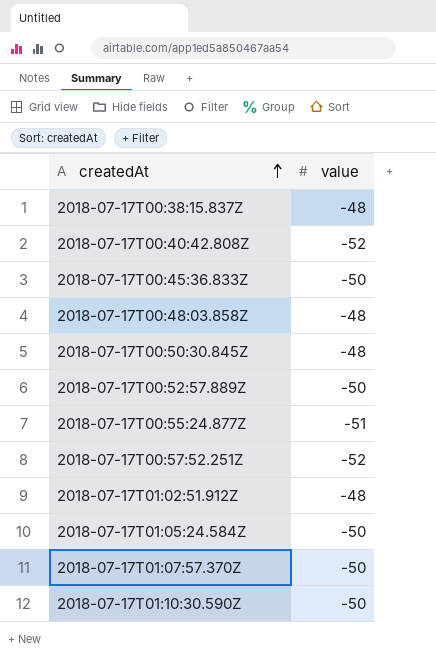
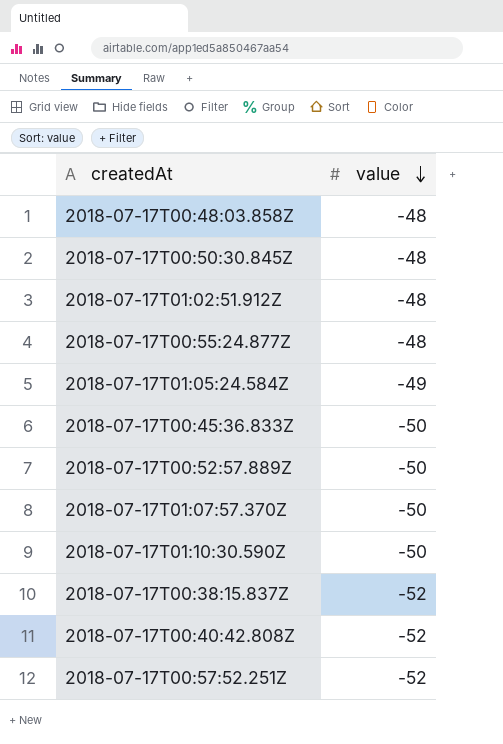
row order: createdAt ascending -> value descending
2018-07-17T00:55:24.877Z | value: -51 -> -48
2018-07-17T01:05:24.584Z | value: -50 -> -49
2018-07-17T00:38:15.837Z | value: -48 -> -52

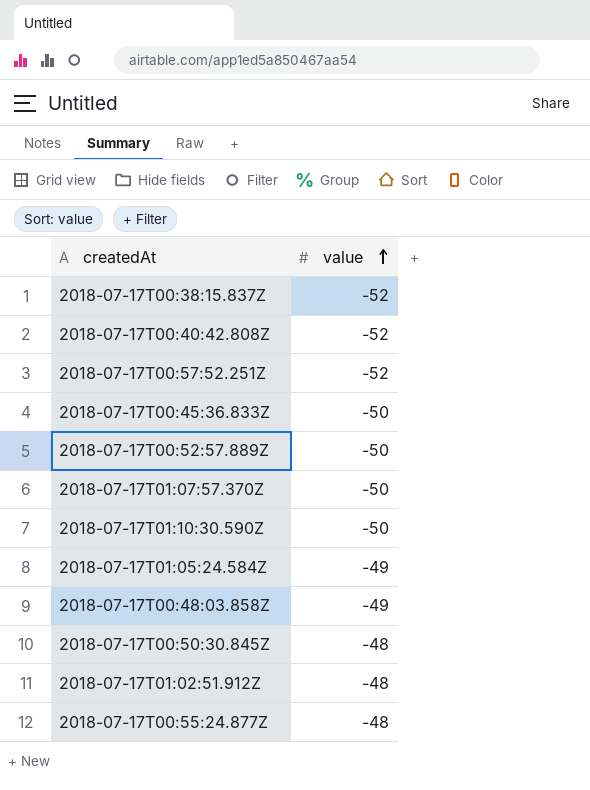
row order: value descending -> value ascending
2018-07-17T00:48:03.858Z | value: -48 -> -49

